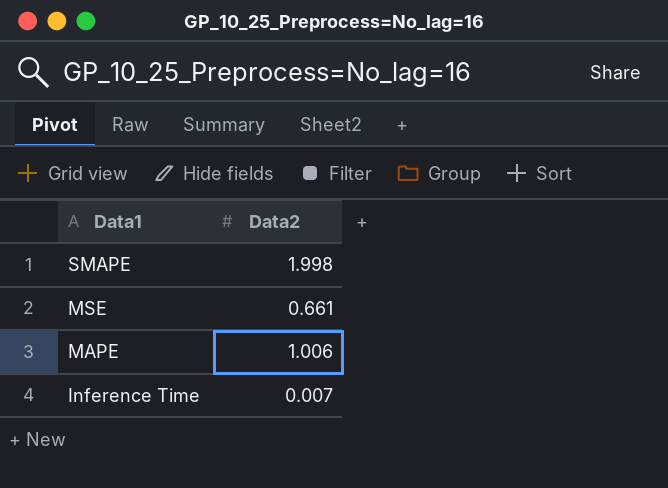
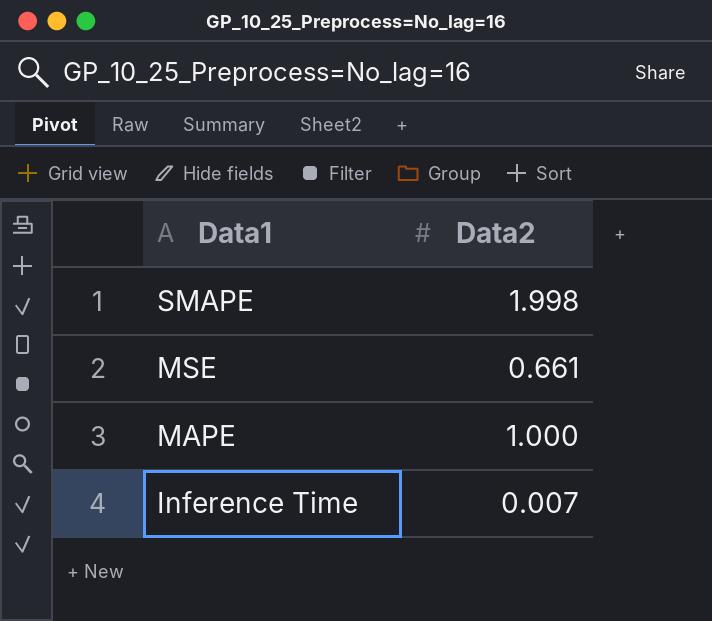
MAPE | Data2: 1.006 -> 1.000

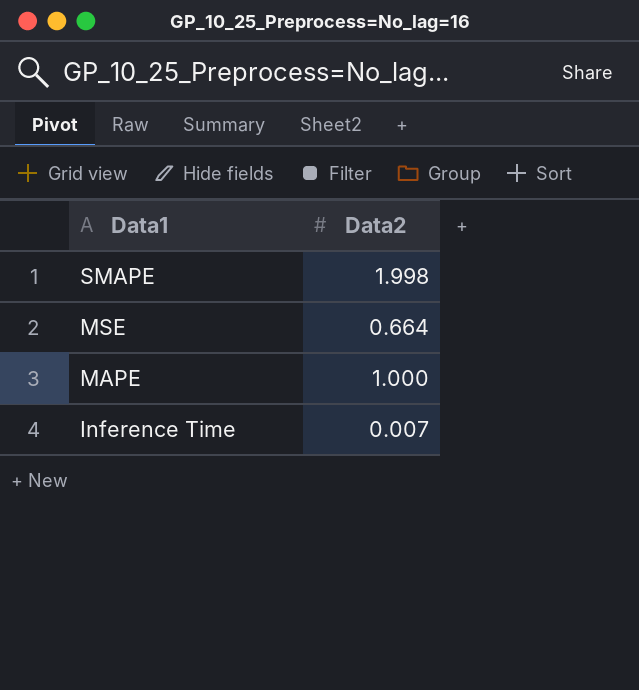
MSE | Data2: 0.661 -> 0.664

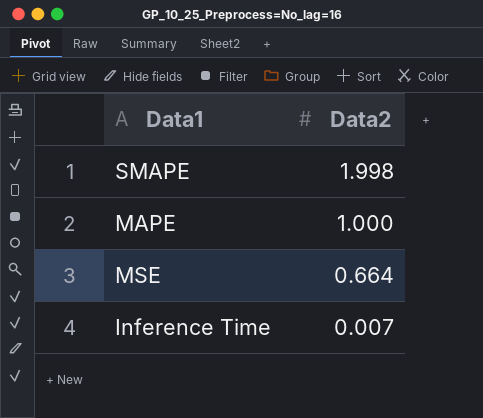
row order: Data1 descending -> Data2 descending

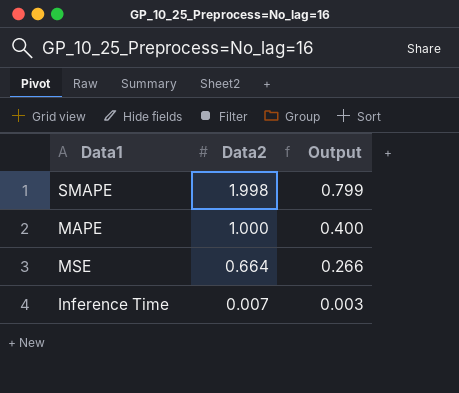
column Output | formula: none -> [Data2] * 0.4

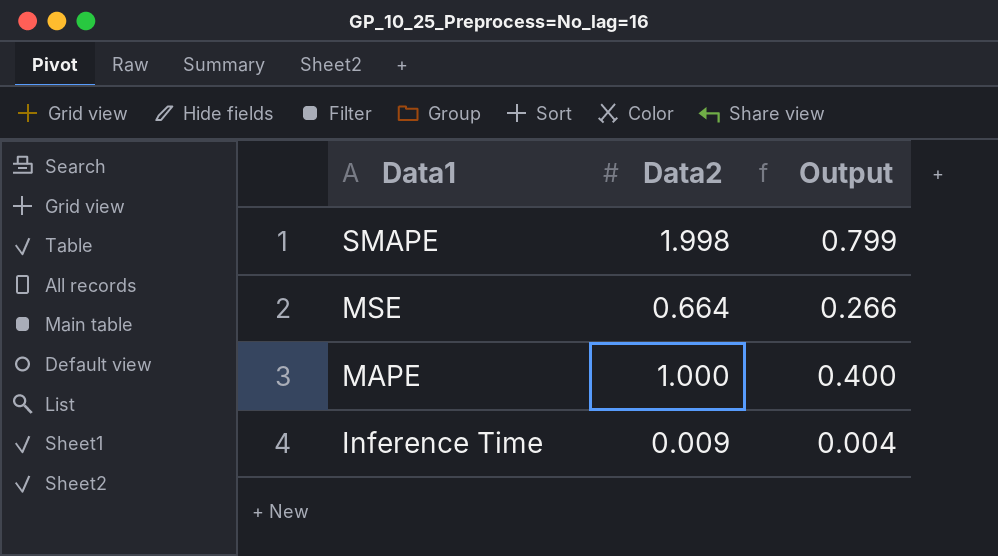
row order: Data2 descending -> Data1 descending
Inference Time | Data2: 0.007 -> 0.009
Inference Time | Output: 0.003 -> 0.004

